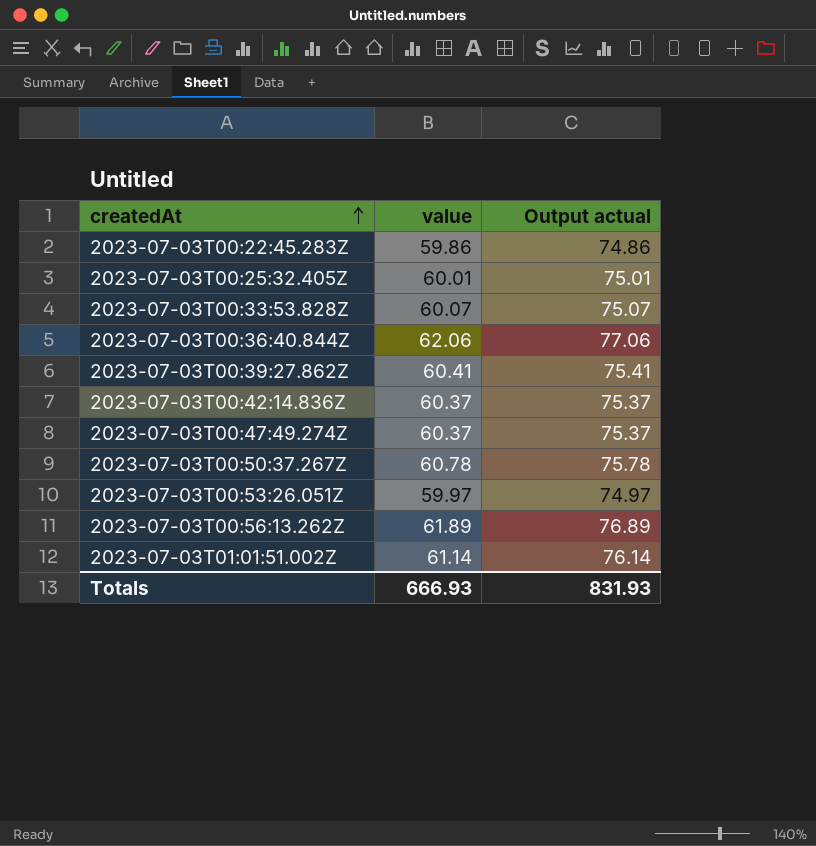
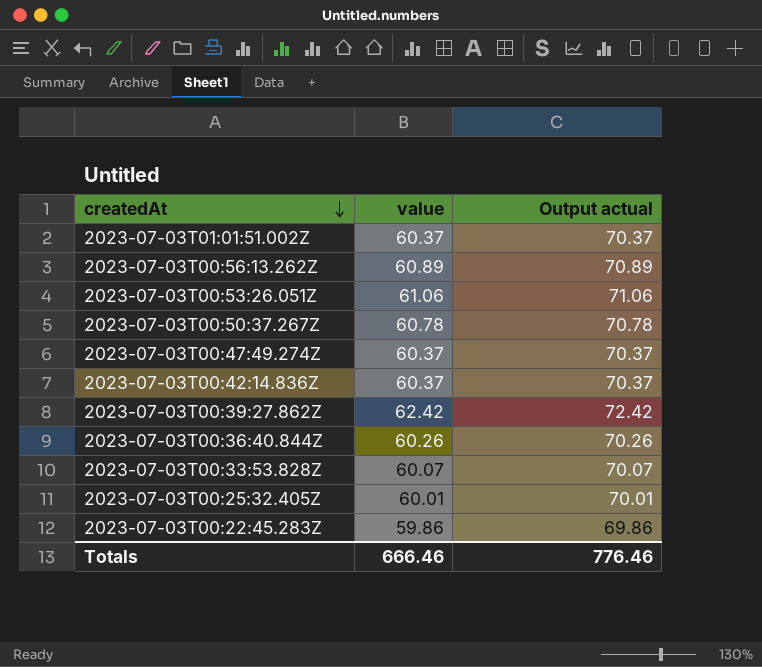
row order: createdAt ascending -> createdAt descending
column Output actual | formula: [value] + 15 -> [value] + 10
2023-07-03T01:01:51.002Z | value: 61.14 -> 60.37
2023-07-03T00:56:13.262Z | value: 61.89 -> 60.89
2023-07-03T00:53:26.051Z | value: 59.97 -> 61.06
2023-07-03T00:39:27.862Z | value: 60.41 -> 62.42
2023-07-03T00:36:40.844Z | value: 62.06 -> 60.26
Totals | value: 666.93 -> 666.46
Totals | Output actual: 831.93 -> 776.46

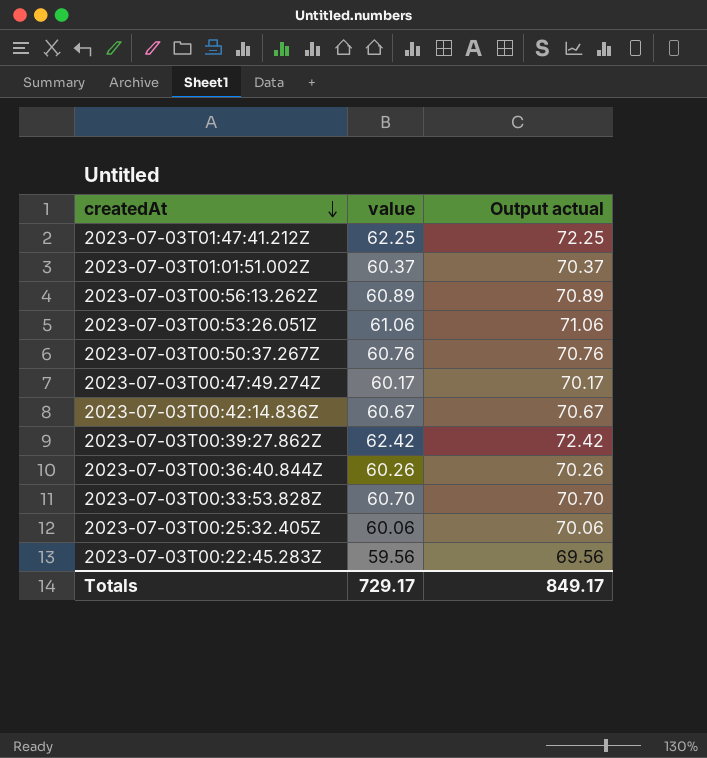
row 2023-07-03T01:47:41.212Z: none -> 62.25 | 72.25
2023-07-03T00:50:37.267Z | value: 60.78 -> 60.76
2023-07-03T00:50:37.267Z | Output actual: 70.78 -> 70.76
2023-07-03T00:47:49.274Z | value: 60.37 -> 60.17
2023-07-03T00:47:49.274Z | Output actual: 70.37 -> 70.17
2023-07-03T00:42:14.836Z | value: 60.37 -> 60.67
2023-07-03T00:42:14.836Z | Output actual: 70.37 -> 70.67
2023-07-03T00:33:53.828Z | value: 60.07 -> 60.70
2023-07-03T00:33:53.828Z | Output actual: 70.07 -> 70.70
2023-07-03T00:25:32.405Z | value: 60.01 -> 60.06
2023-07-03T00:25:32.405Z | Output actual: 70.01 -> 70.06
2023-07-03T00:22:45.283Z | value: 59.86 -> 59.56
2023-07-03T00:22:45.283Z | Output actual: 69.86 -> 69.56
Totals | value: 666.46 -> 729.17
Totals | Output actual: 776.46 -> 849.17

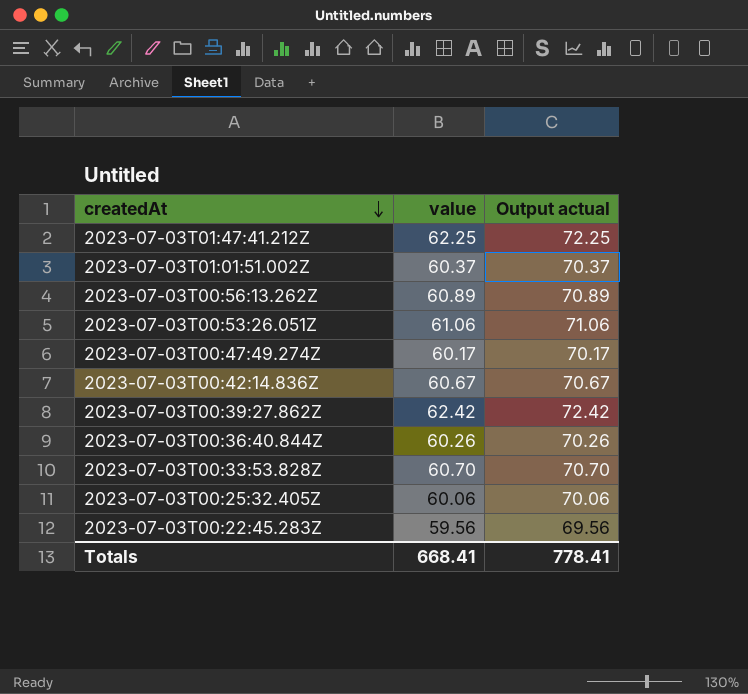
row 2023-07-03T00:50:37.267Z: 60.76 | 70.76 -> none
Totals | value: 729.17 -> 668.41
Totals | Output actual: 849.17 -> 778.41

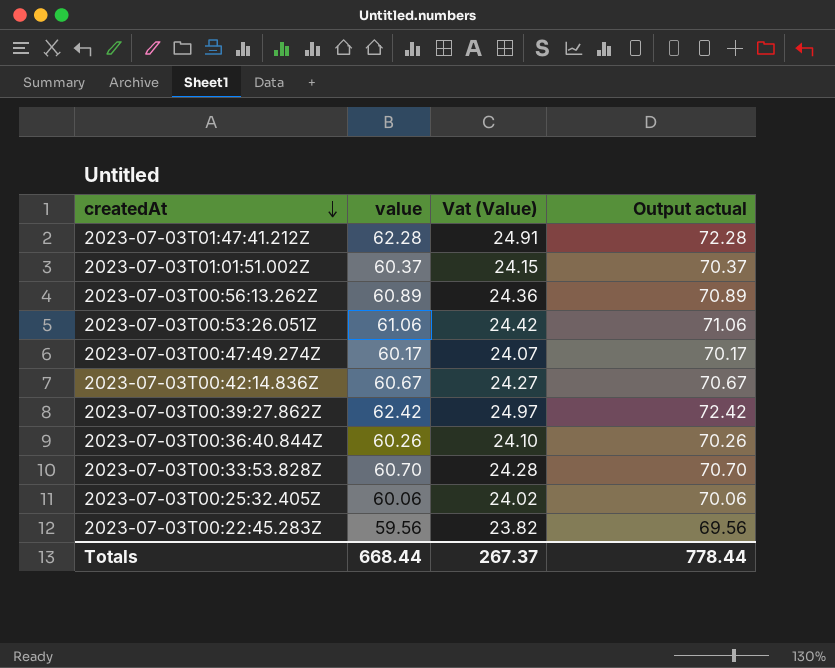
column Vat (Value) | formula: none -> [value] * 0.4
2023-07-03T01:47:41.212Z | value: 62.25 -> 62.28
2023-07-03T01:47:41.212Z | Output actual: 72.25 -> 72.28
Totals | value: 668.41 -> 668.44
Totals | Output actual: 778.41 -> 778.44

